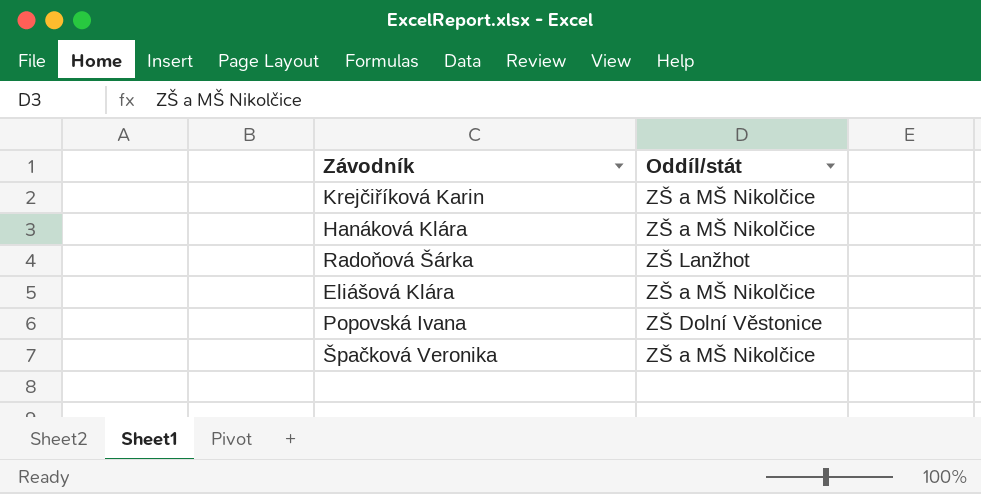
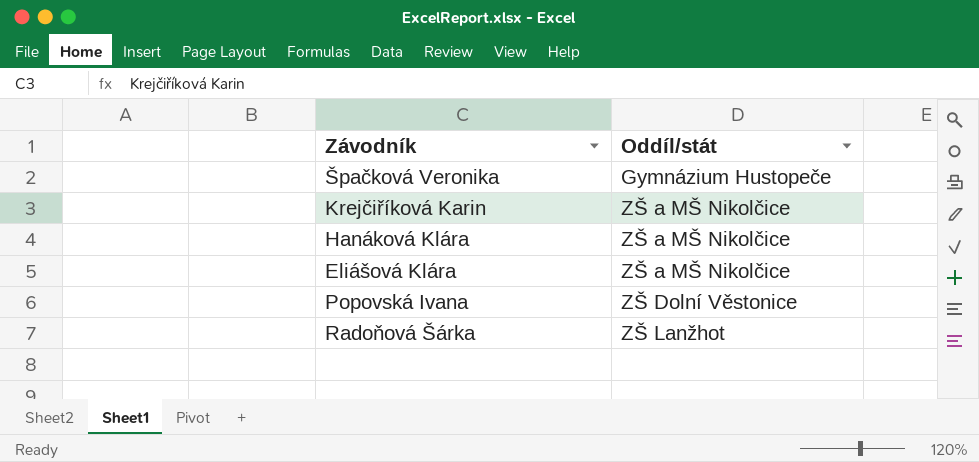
row order: none -> Oddíl/stát ascending
Špačková Veronika | Oddíl/stát: ZŠ a MŠ Nikolčice -> Gymnázium Hustopeče

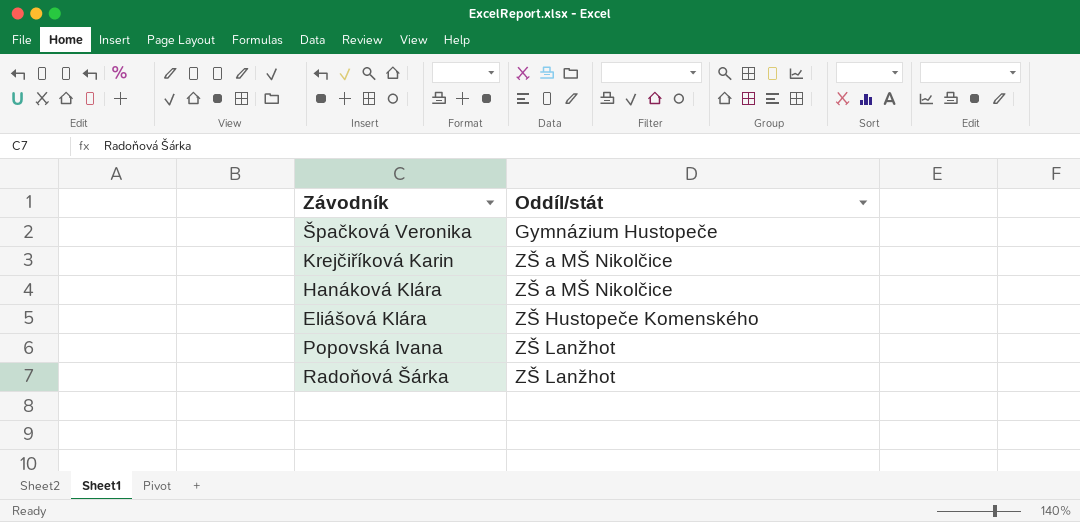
Eliášová Klára | Oddíl/stát: ZŠ a MŠ Nikolčice -> ZŠ Hustopeče Komenského
Popovská Ivana | Oddíl/stát: ZŠ Dolní Věstonice -> ZŠ Lanžhot

